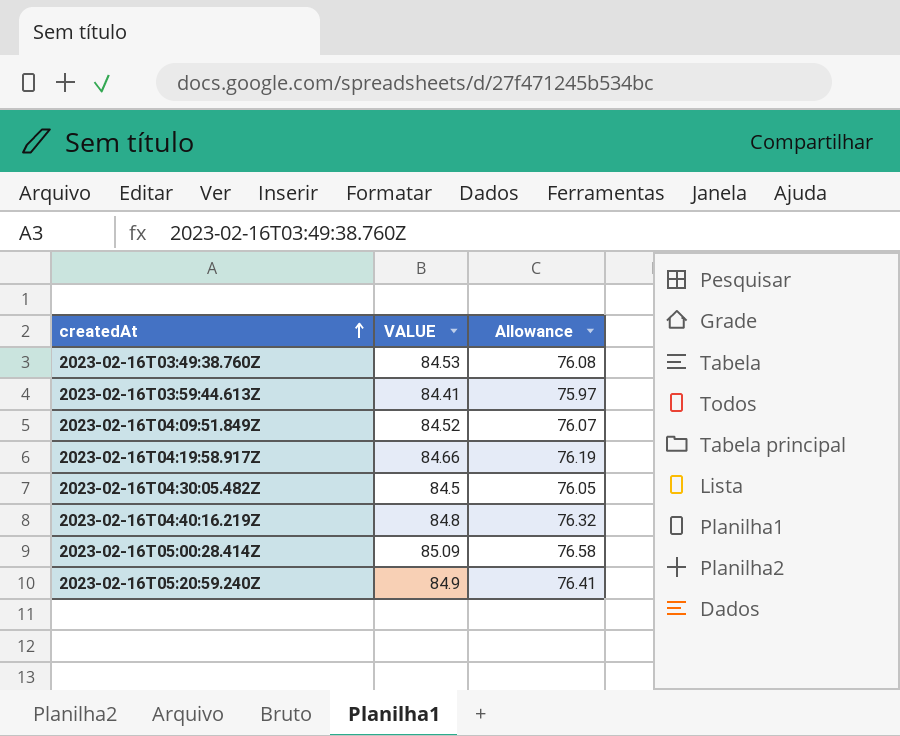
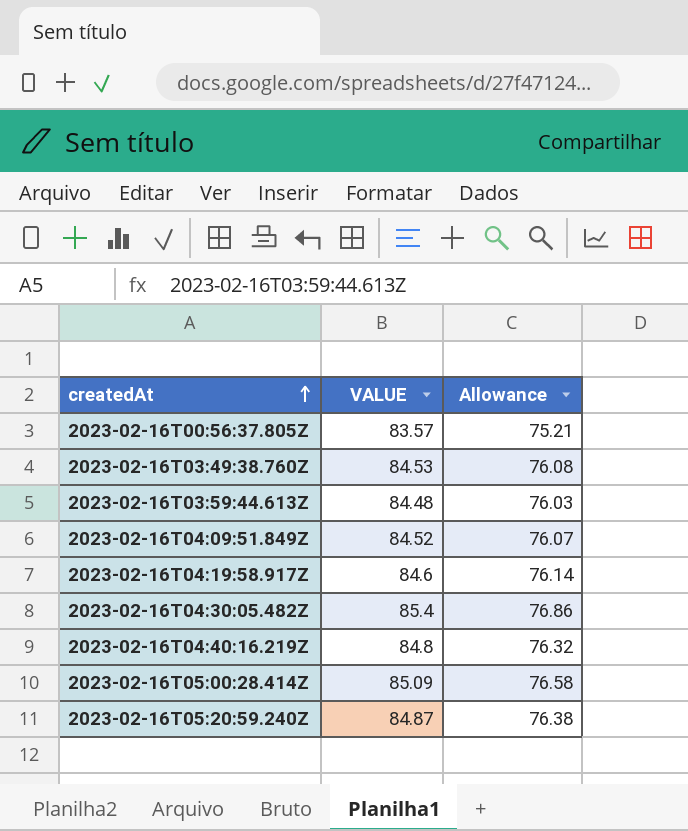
row 2023-02-16T00:56:37.805Z: none -> 83.57 | 75.21
2023-02-16T03:59:44.613Z | VALUE: 84.41 -> 84.48
2023-02-16T03:59:44.613Z | Allowance: 75.97 -> 76.03
2023-02-16T04:19:58.917Z | VALUE: 84.66 -> 84.6
2023-02-16T04:19:58.917Z | Allowance: 76.19 -> 76.14
2023-02-16T04:30:05.482Z | VALUE: 84.5 -> 85.4
2023-02-16T04:30:05.482Z | Allowance: 76.05 -> 76.86
2023-02-16T05:20:59.240Z | VALUE: 84.9 -> 84.87
2023-02-16T05:20:59.240Z | Allowance: 76.41 -> 76.38

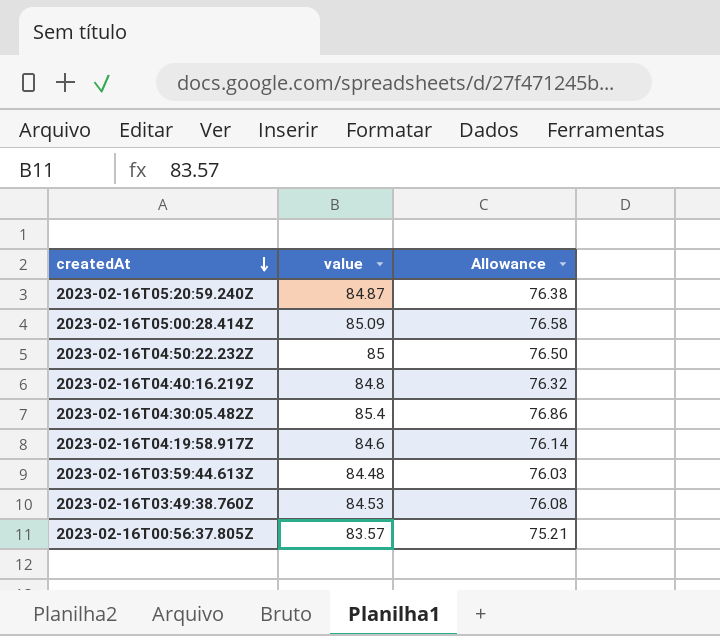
row order: createdAt ascending -> createdAt descending
column name: VALUE -> value
row 2023-02-16T04:09:51.849Z: 84.52 | 76.07 -> none
row 2023-02-16T04:50:22.232Z: none -> 85 | 76.50

